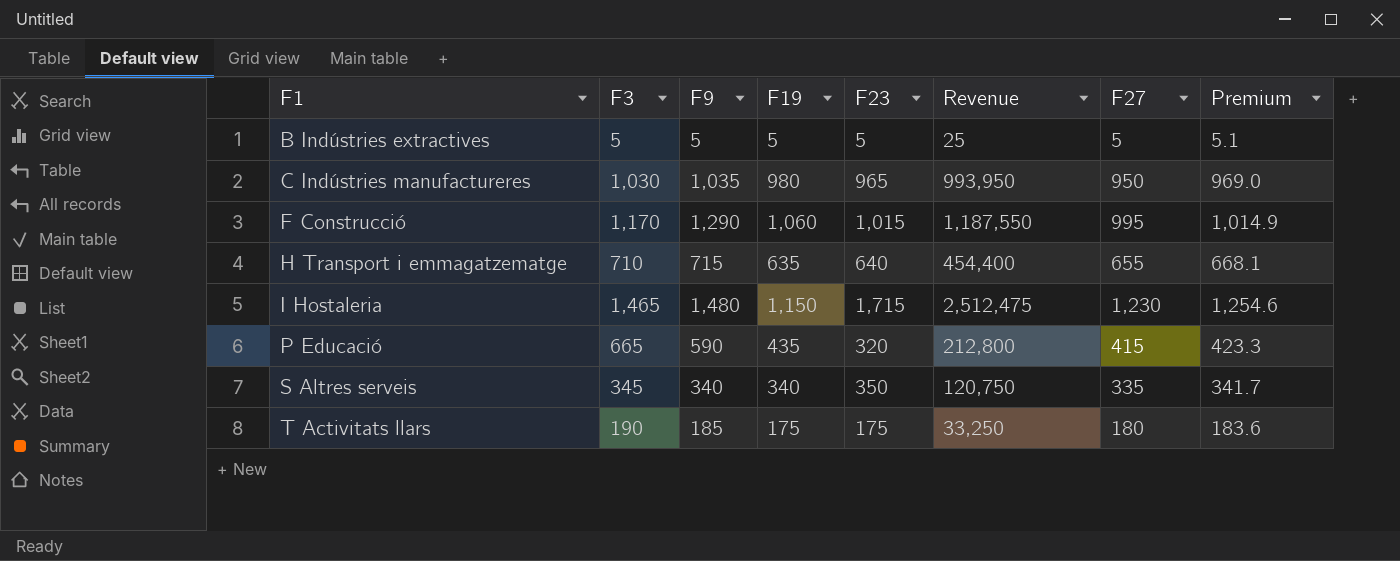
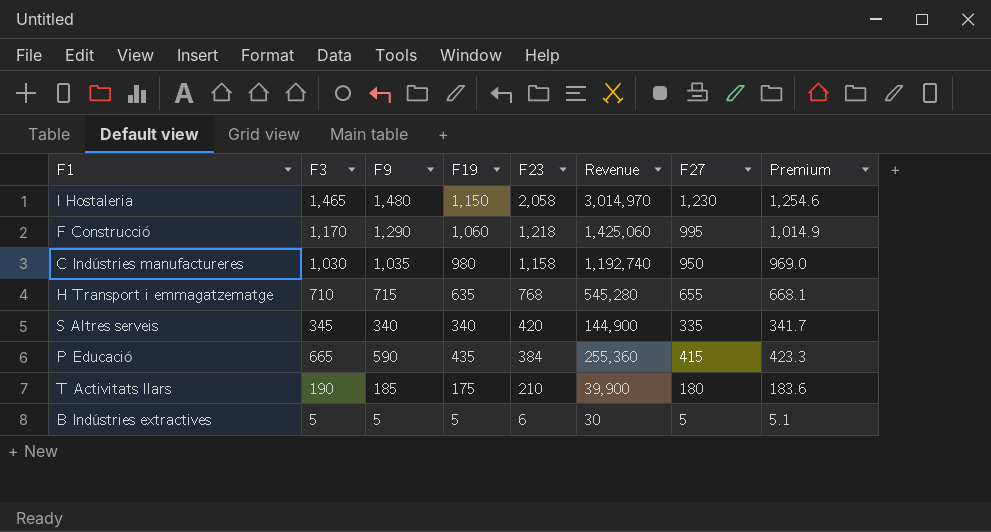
row order: F1 ascending -> F23 descending
I Hostaleria | F23: 1,715 -> 2,058
I Hostaleria | Revenue: 2,512,475 -> 3,014,970
F Construcció | F23: 1,015 -> 1,218
F Construcció | Revenue: 1,187,550 -> 1,425,060
C Indústries manufactureres | F23: 965 -> 1,158
C Indústries manufactureres | Revenue: 993,950 -> 1,192,740
H Transport i emmagatzematge | F23: 640 -> 768
H Transport i emmagatzematge | Revenue: 454,400 -> 545,280
S Altres serveis | F23: 350 -> 420
S Altres serveis | Revenue: 120,750 -> 144,900
P Educació | F23: 320 -> 384
P Educació | Revenue: 212,800 -> 255,360
T Activitats llars | F23: 175 -> 210
T Activitats llars | Revenue: 33,250 -> 39,900
B Indústries extractives | F23: 5 -> 6
B Indústries extractives | Revenue: 25 -> 30

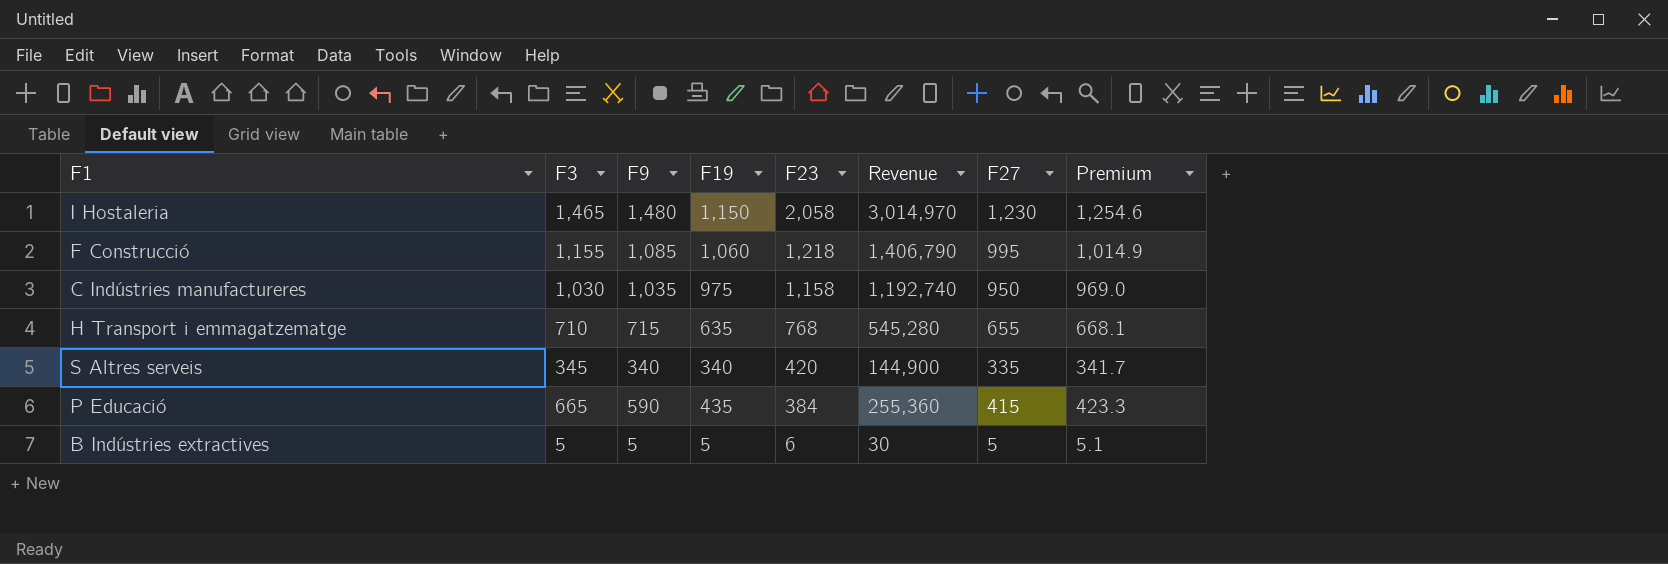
row T Activitats llars: 190 | 185 | 175 | 210 | 39,900 | 180 | 183.6 -> none
F Construcció | F3: 1,170 -> 1,155
F Construcció | F9: 1,290 -> 1,085
F Construcció | Revenue: 1,425,060 -> 1,406,790
C Indústries manufactureres | F19: 980 -> 975

